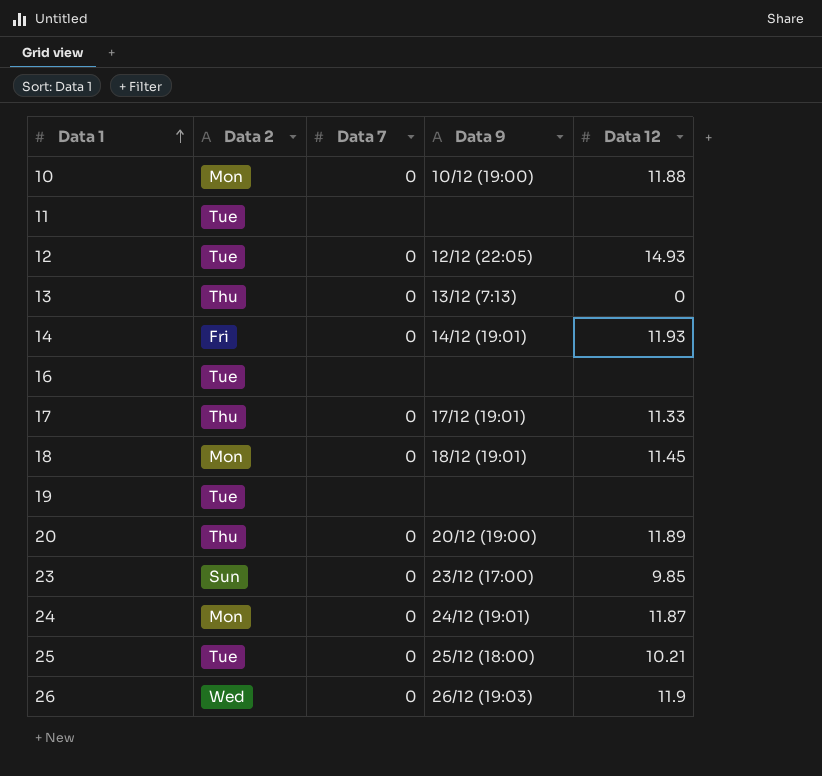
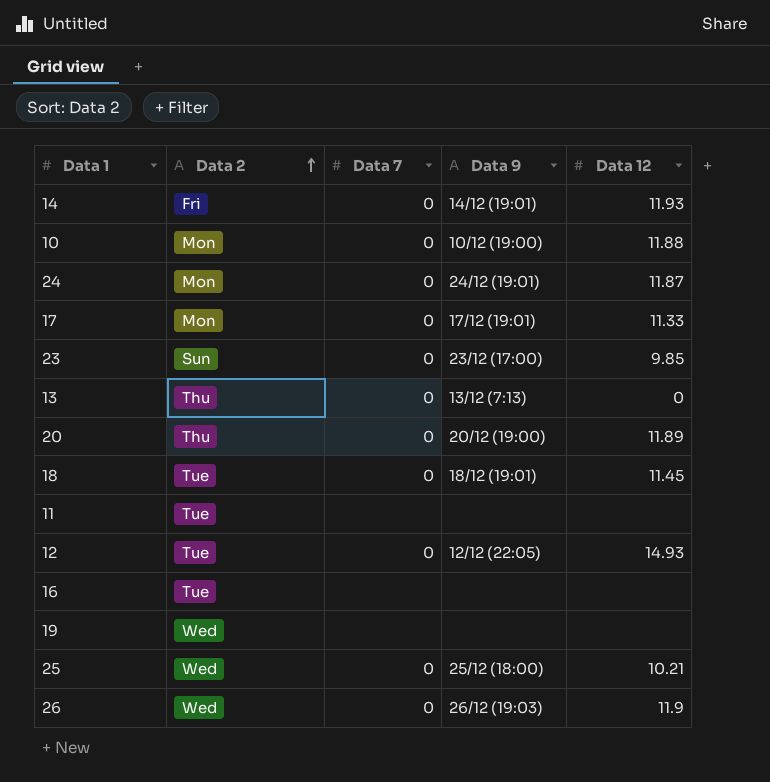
row order: Data 1 ascending -> Data 2 ascending
17 | Data 2: Thu -> Mon
18 | Data 2: Mon -> Tue
19 | Data 2: Tue -> Wed
25 | Data 2: Tue -> Wed

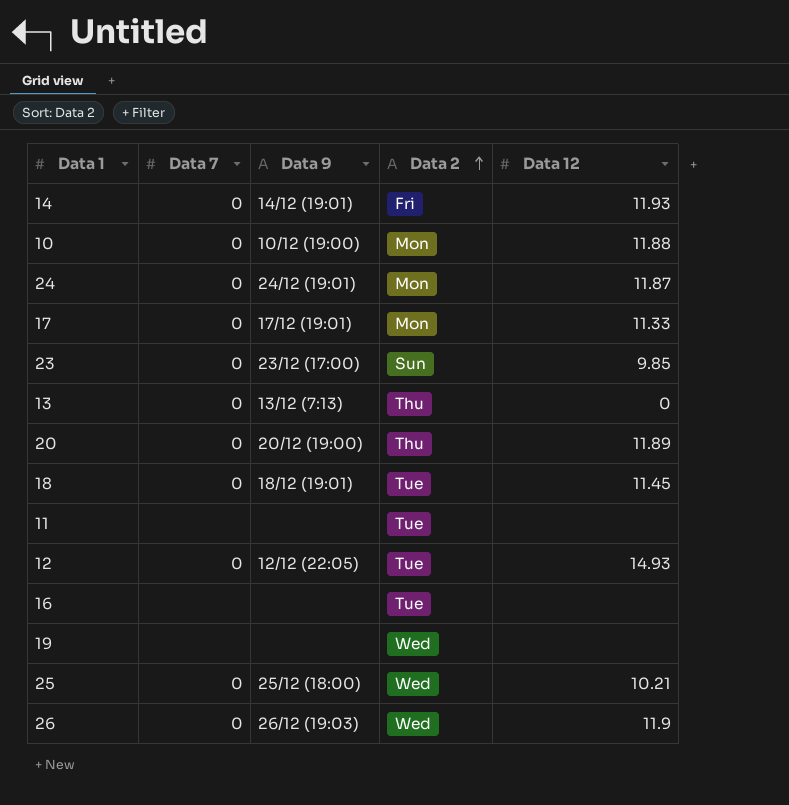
column Data 2 | position: 2 -> 4

